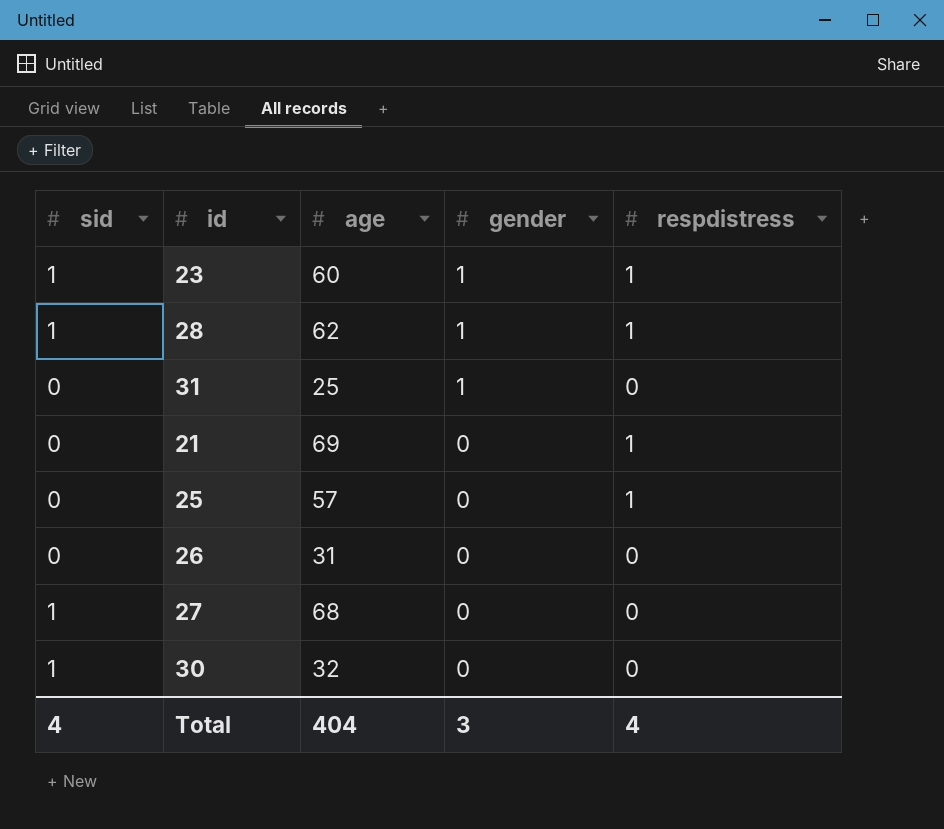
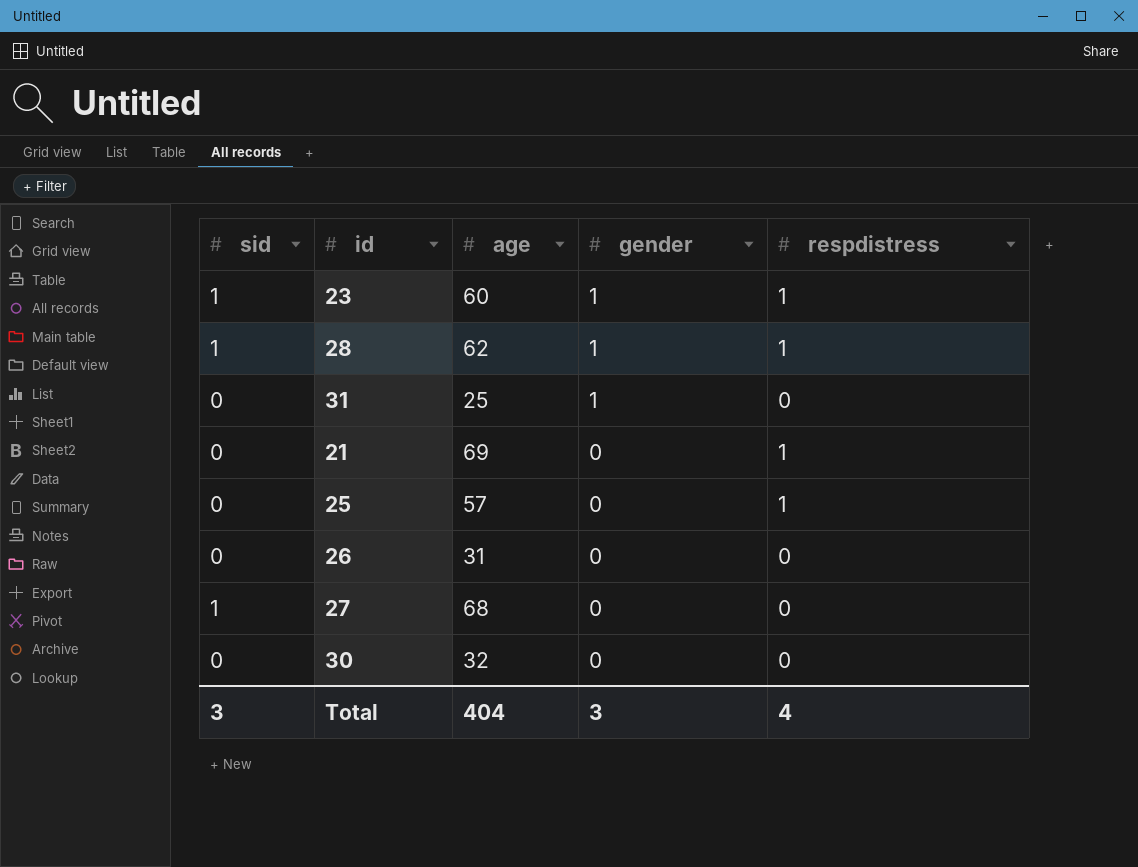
30 | sid: 1 -> 0
Total | sid: 4 -> 3

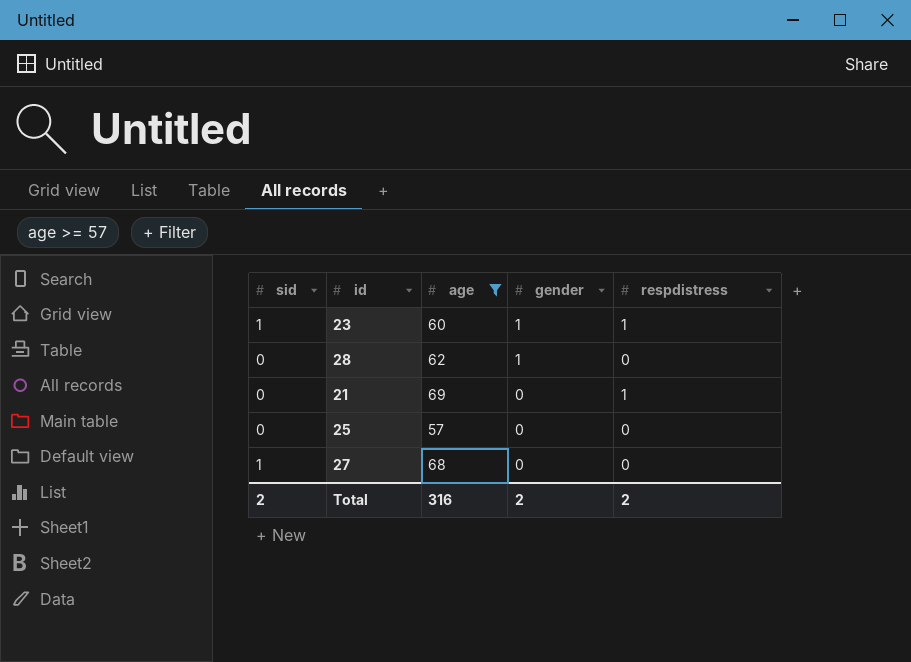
filter: none -> age >= 57
28 | sid: 1 -> 0
28 | respdistress: 1 -> 0
25 | respdistress: 1 -> 0
Total | sid: 3 -> 2
Total | age: 404 -> 316
Total | gender: 3 -> 2
Total | respdistress: 4 -> 2

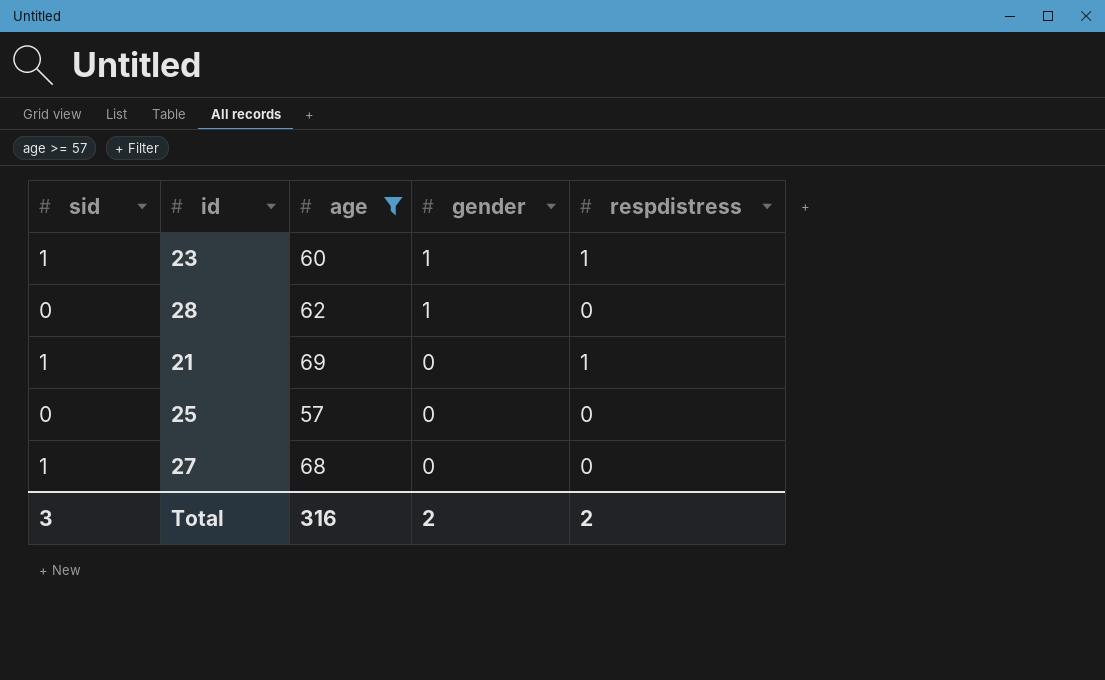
21 | sid: 0 -> 1
Total | sid: 2 -> 3

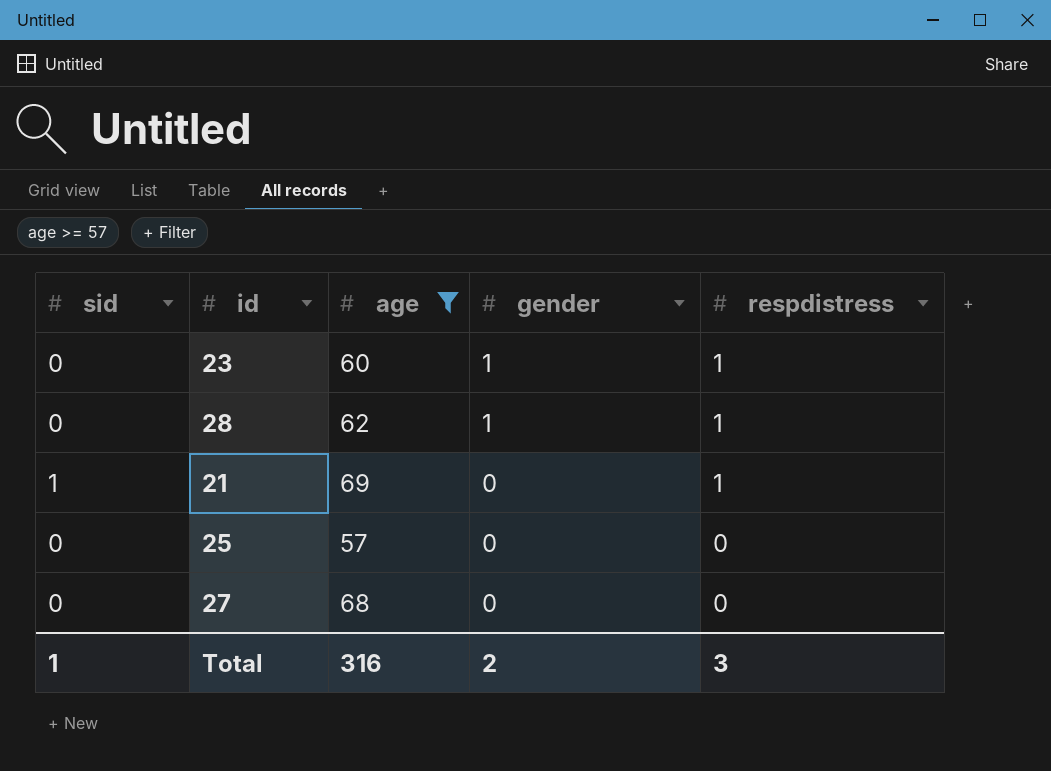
23 | sid: 1 -> 0
28 | respdistress: 0 -> 1
27 | sid: 1 -> 0
Total | sid: 3 -> 1
Total | respdistress: 2 -> 3

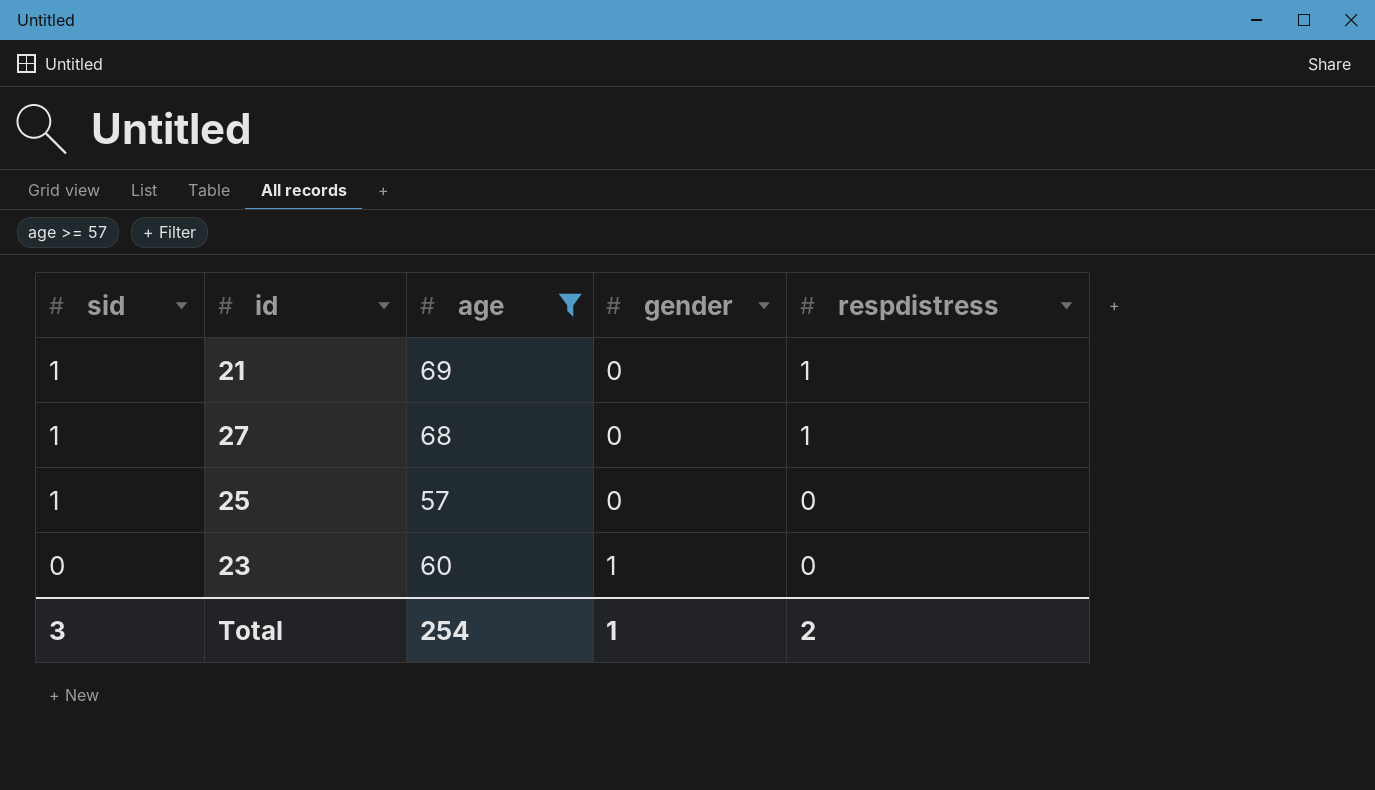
row order: gender descending -> sid descending
row 28: 0 | 62 | 1 | 1 -> none
27 | sid: 0 -> 1
27 | respdistress: 0 -> 1
25 | sid: 0 -> 1
23 | respdistress: 1 -> 0
Total | sid: 1 -> 3
Total | age: 316 -> 254
Total | gender: 2 -> 1
Total | respdistress: 3 -> 2

